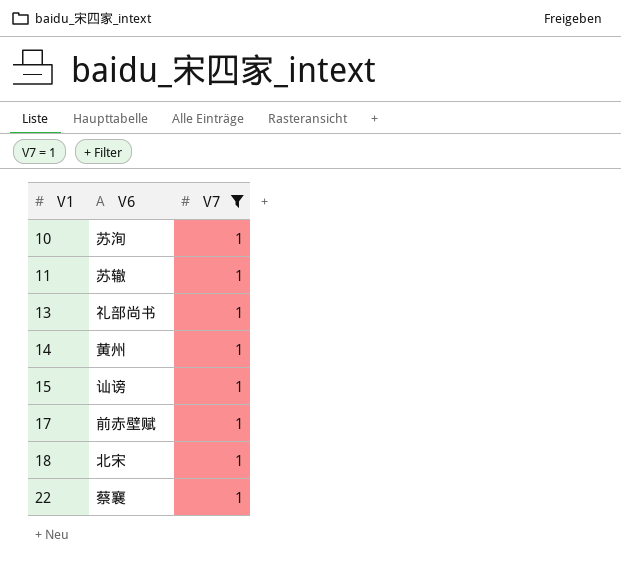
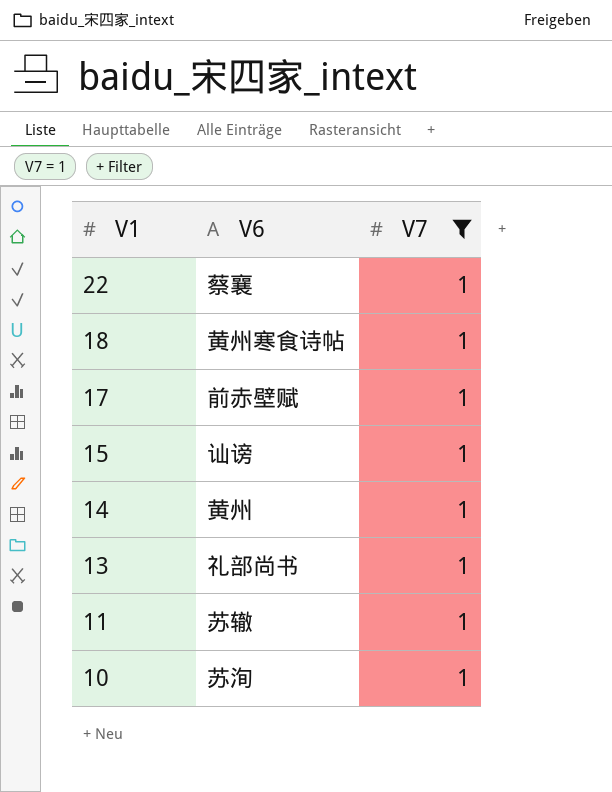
row order: V1 ascending -> V1 descending
18 | V6: 北宋 -> 黄州寒食诗帖

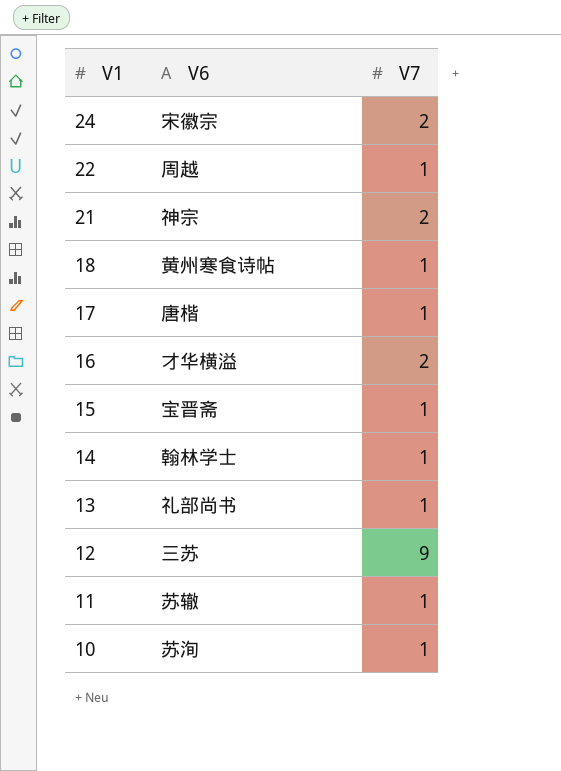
filter: V7 = 1 -> none
22 | V6: 蔡襄 -> 周越
17 | V6: 前赤壁赋 -> 唐楷
15 | V6: 讪谤 -> 宝晋斋
14 | V6: 黄州 -> 翰林学士

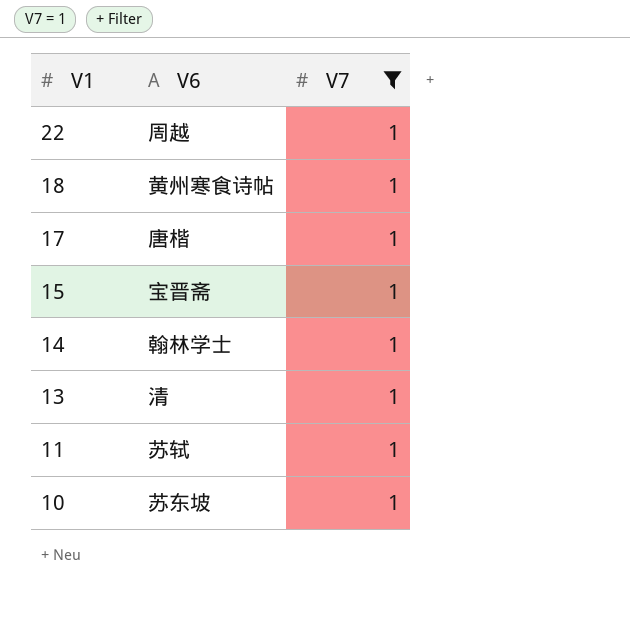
filter: none -> V7 = 1
13 | V6: 礼部尚书 -> 清
11 | V6: 苏辙 -> 苏轼
10 | V6: 苏洵 -> 苏东坡

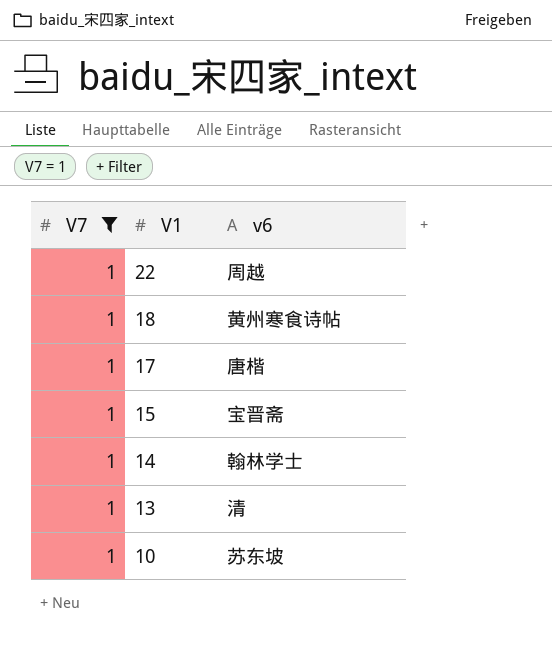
column V7 | position: 3 -> 1
column name: V6 -> v6
row 11: 苏轼 | 1 -> none

